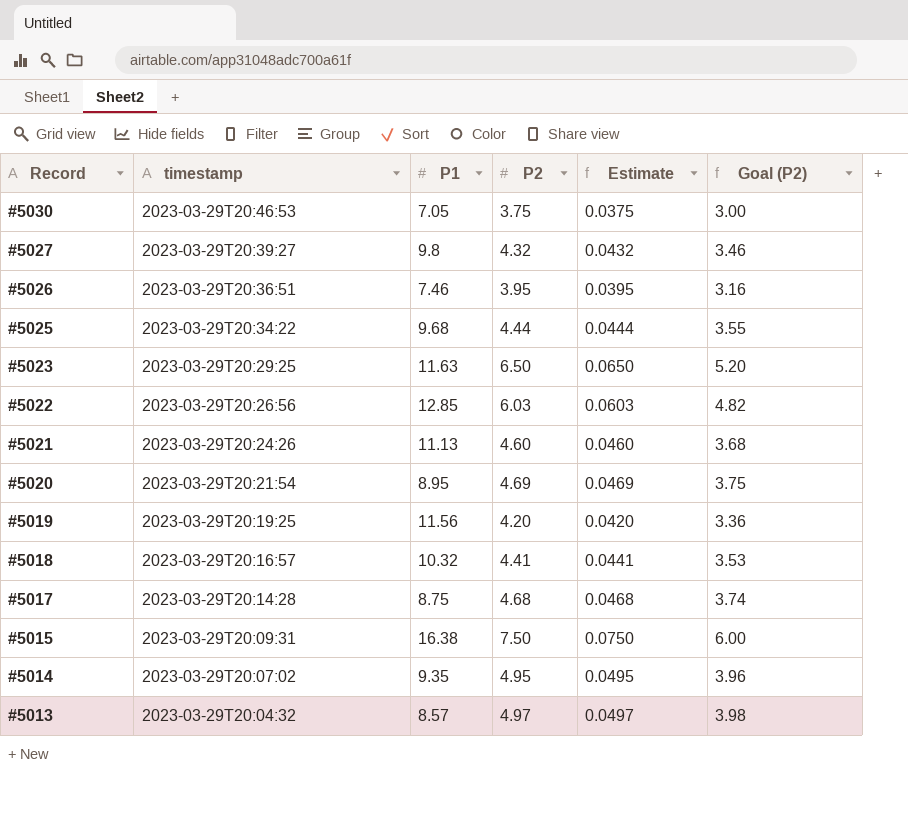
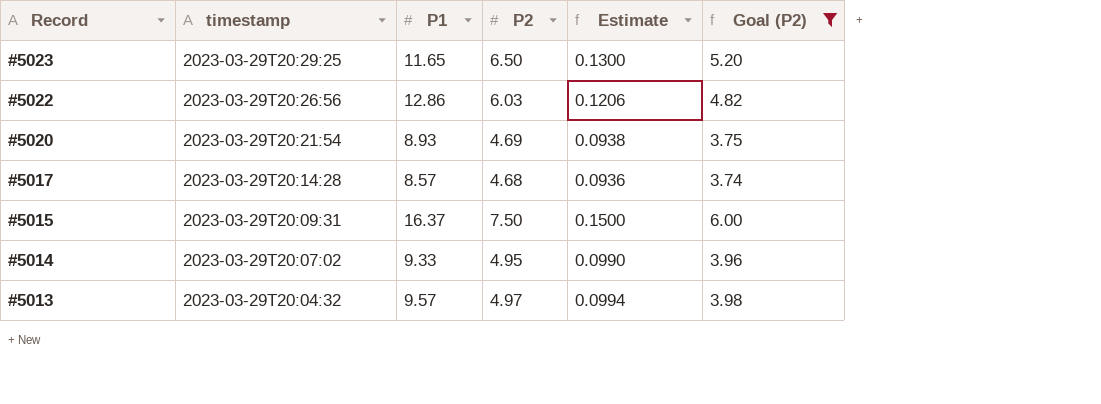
filter: none -> Goal (P2) >= 3.74
column Estimate | formula: [P2] * 0.01 -> [P2] * 0.02
#5023 | P1: 11.63 -> 11.65
#5022 | P1: 12.85 -> 12.86
#5020 | P1: 8.95 -> 8.93
#5017 | P1: 8.75 -> 8.57
#5015 | P1: 16.38 -> 16.37
#5014 | P1: 9.35 -> 9.33
#5013 | P1: 8.57 -> 9.57

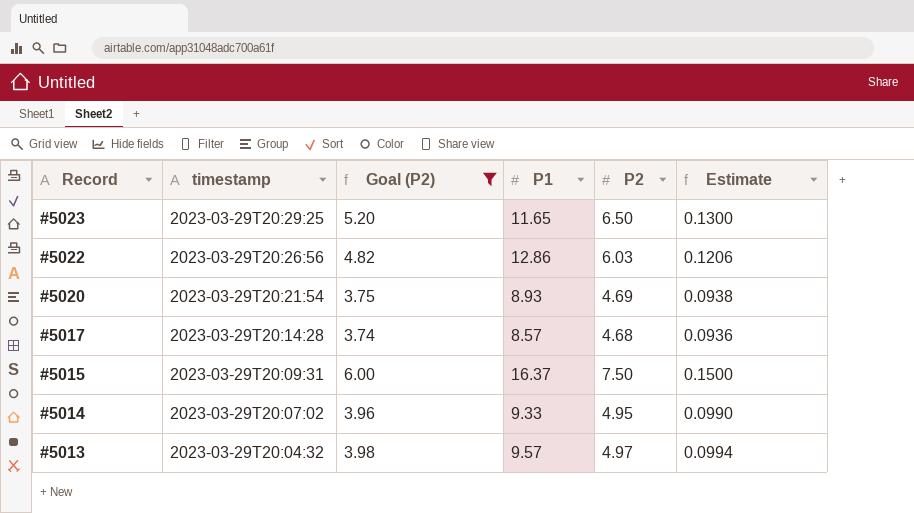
column Goal (P2) | position: 6 -> 3

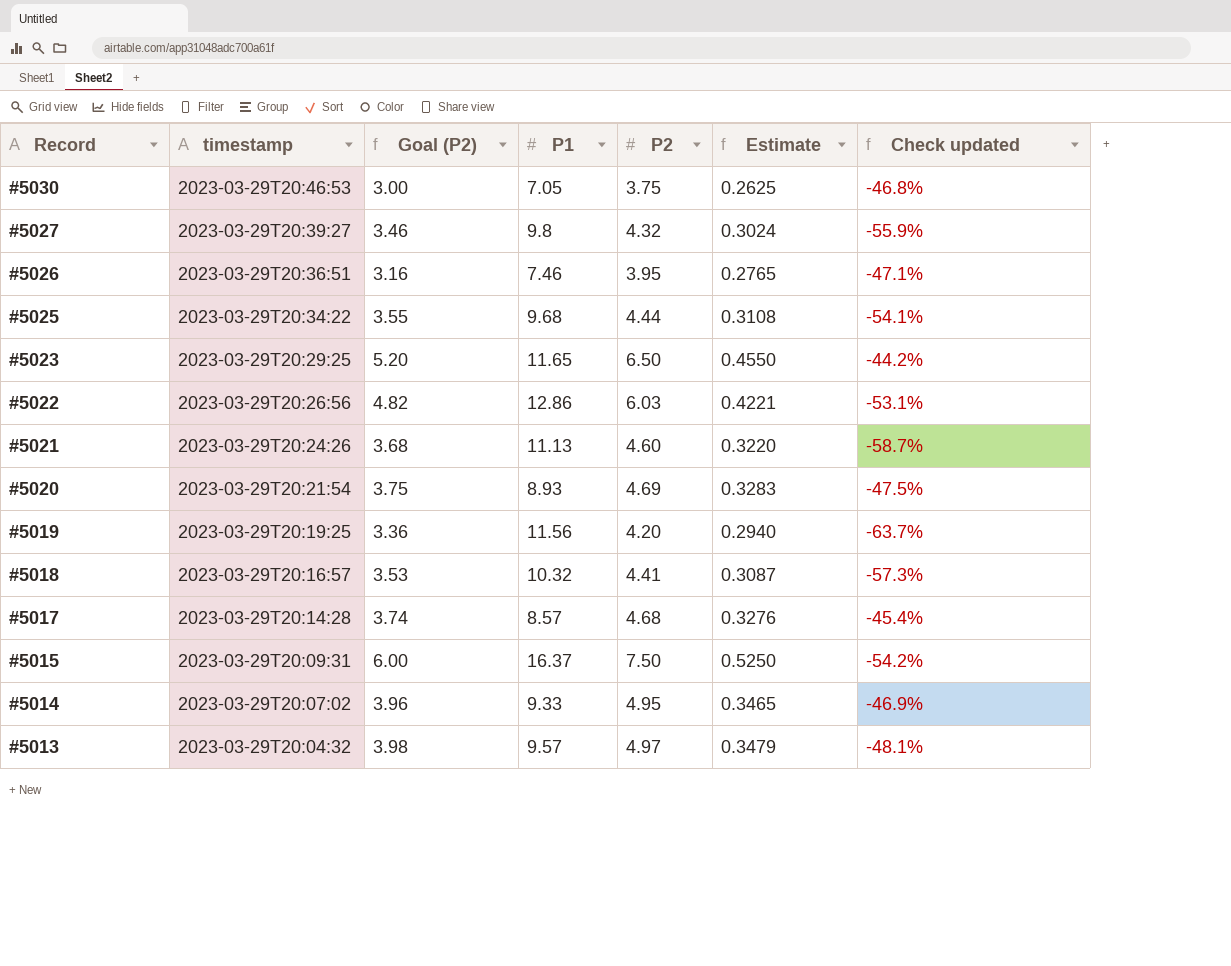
filter: Goal (P2) >= 3.74 -> none
column Estimate | formula: [P2] * 0.02 -> [P2] * 0.07
column Check updated | formula: none -> ([P2] - [P1]) / [P1]

